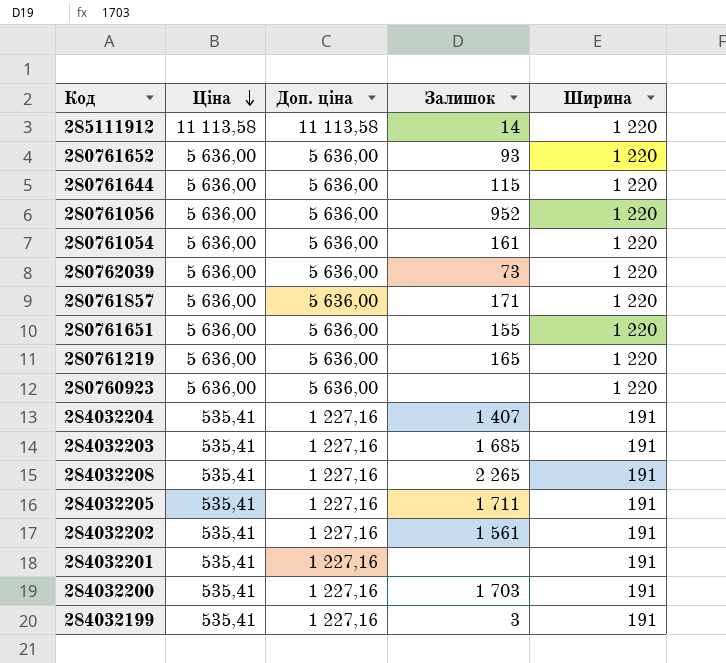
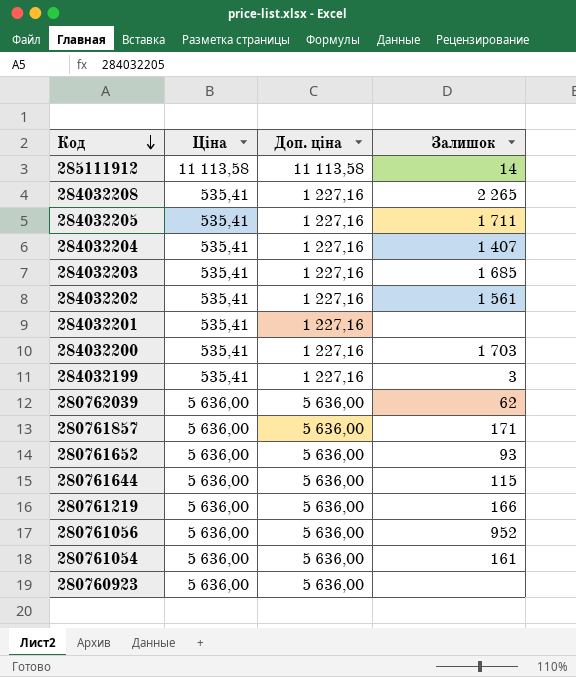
row order: Ціна descending -> Код descending
column Ширина | position: 5 -> none
row 280761651: 5 636,00 | 5 636,00 | 155 | 1 220 -> none
280762039 | Залишок: 73 -> 62
280761219 | Залишок: 165 -> 166

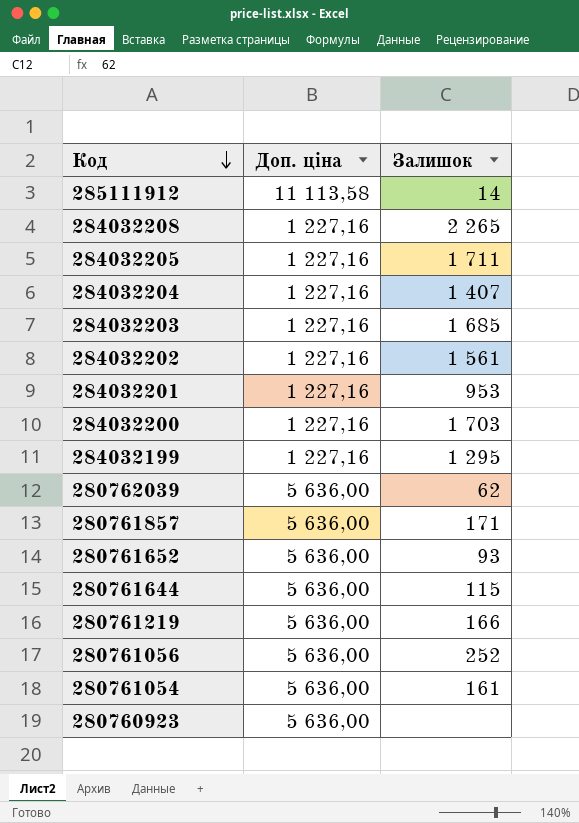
column Ціна | position: 2 -> none
284032201 | Залишок: none -> 953
284032199 | Залишок: 3 -> 1 295
280761056 | Залишок: 952 -> 252

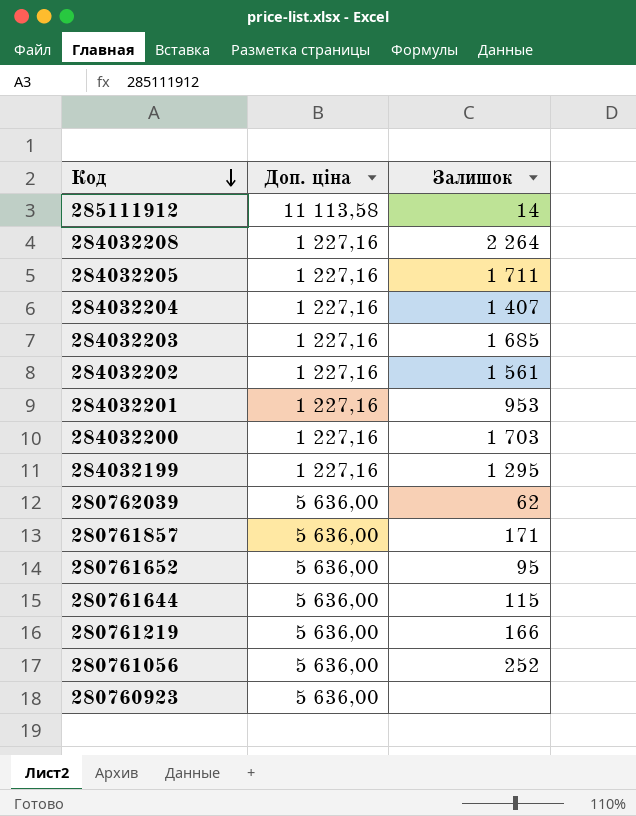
row 280761054: 5 636,00 | 161 -> none
284032208 | Залишок: 2 265 -> 2 264
280761652 | Залишок: 93 -> 95

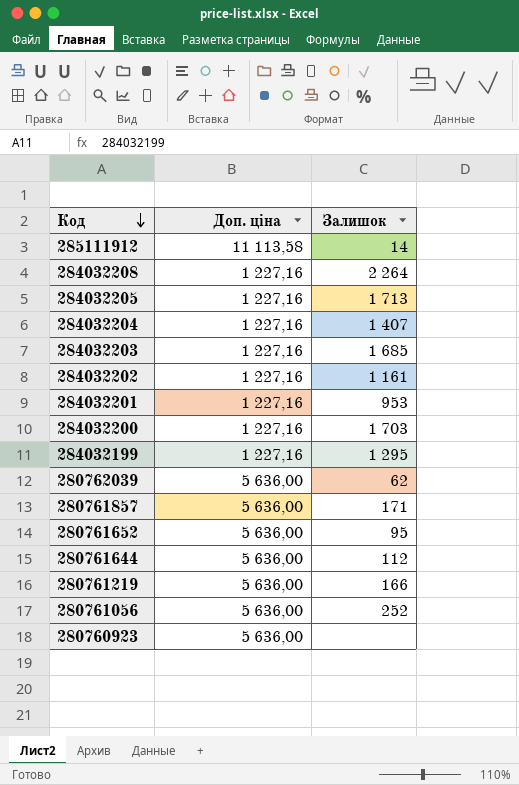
284032205 | Залишок: 1 711 -> 1 713
284032202 | Залишок: 1 561 -> 1 161
280761644 | Залишок: 115 -> 112

